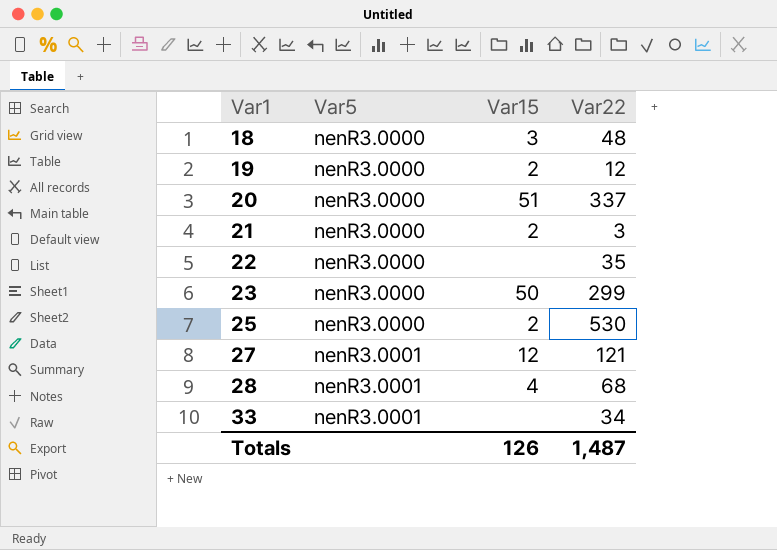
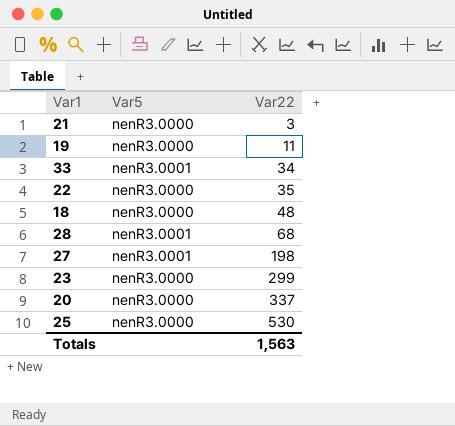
row order: Var1 ascending -> Var22 ascending
column Var15 | position: 3 -> none
19 | Var22: 12 -> 11
27 | Var22: 121 -> 198
Totals | Var22: 1,487 -> 1,563

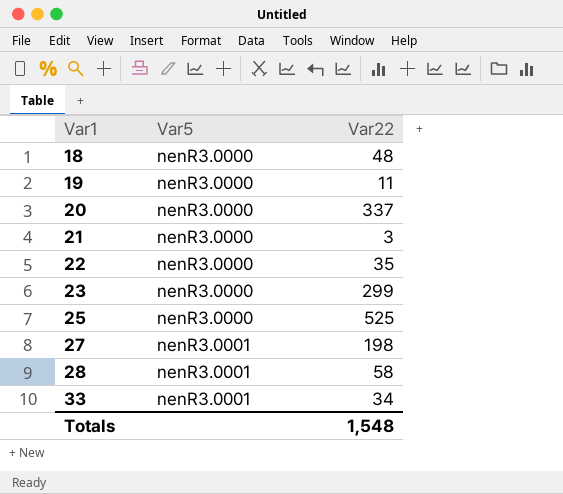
row order: Var22 ascending -> Var1 ascending
25 | Var22: 530 -> 525
28 | Var22: 68 -> 58
Totals | Var22: 1,563 -> 1,548

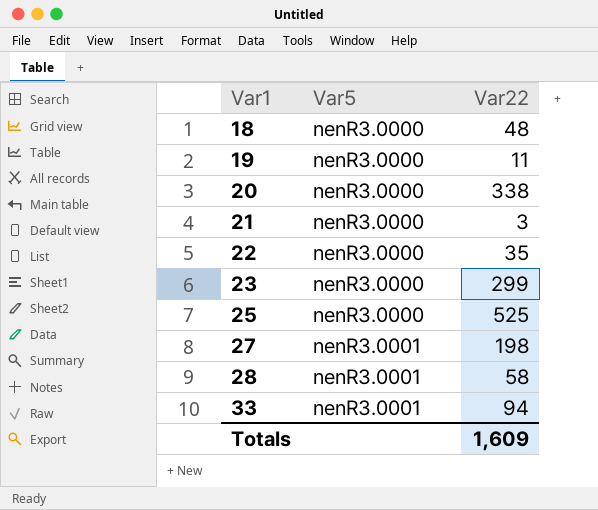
20 | Var22: 337 -> 338
33 | Var22: 34 -> 94
Totals | Var22: 1,548 -> 1,609

